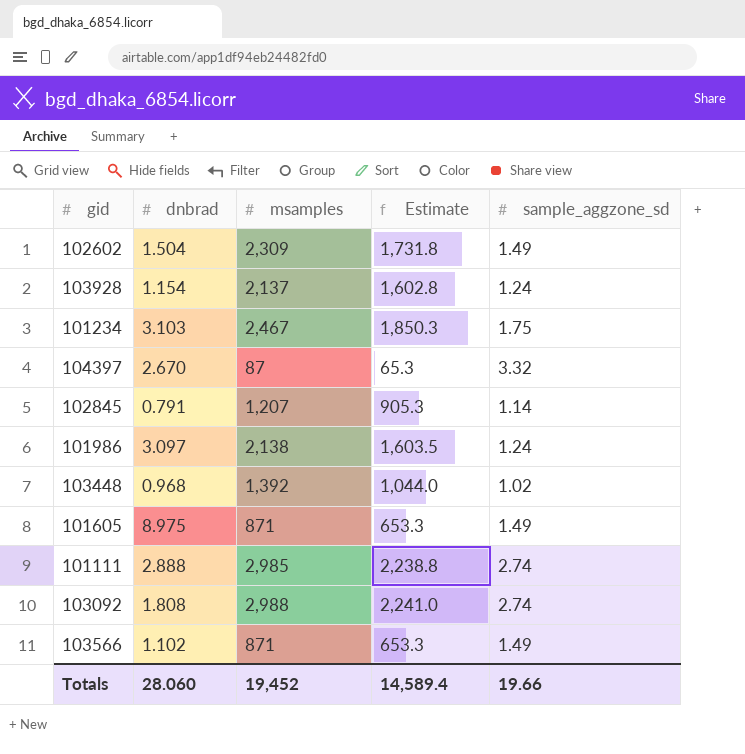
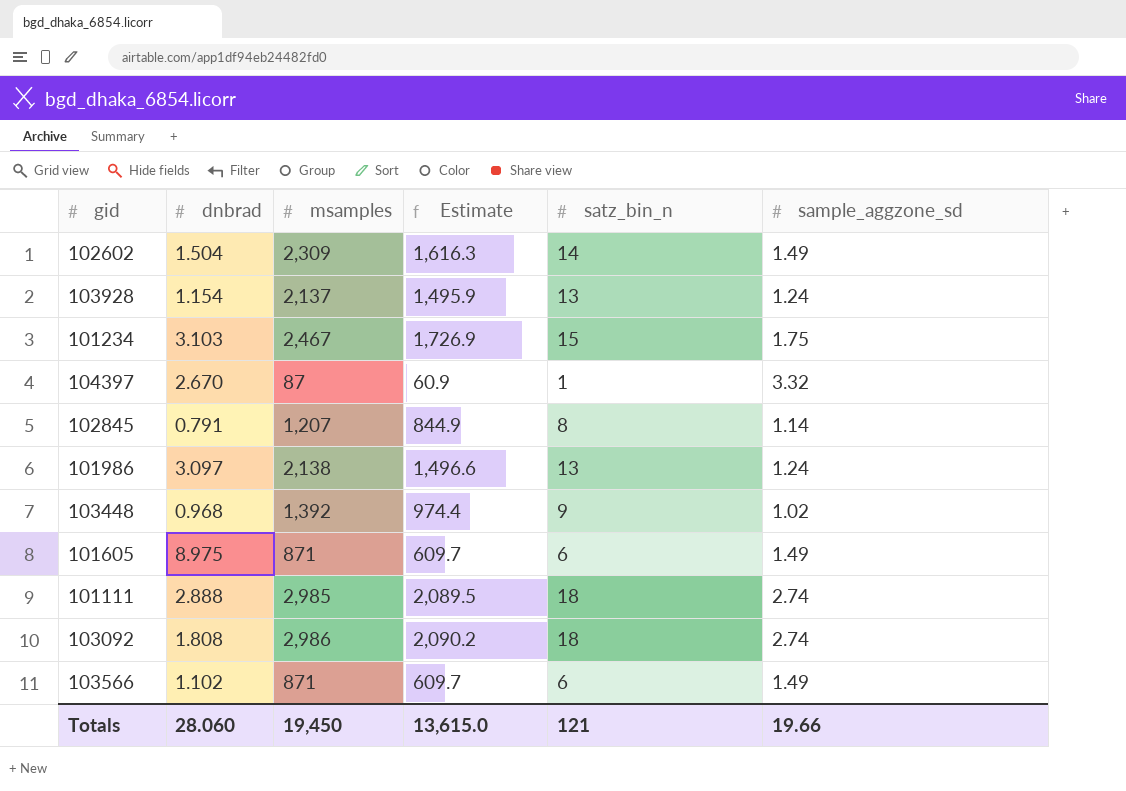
column Estimate | formula: [msamples] * 0.75 -> [msamples] * 0.7
column satz_bin_n | position: none -> 5
103092 | msamples: 2,988 -> 2,986
Totals | msamples: 19,452 -> 19,450
Totals | Estimate: 14,589.4 -> 13,615.0

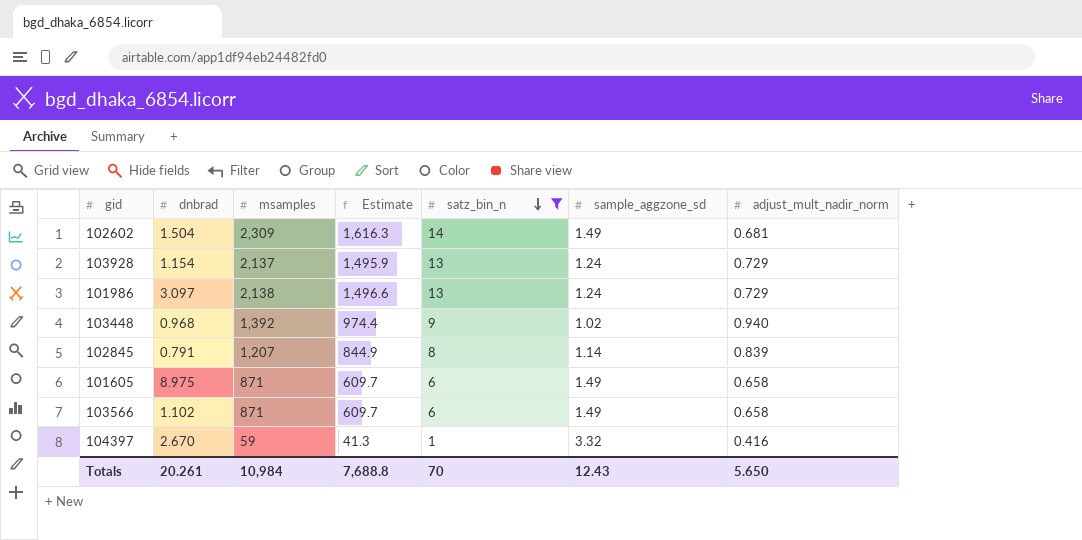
filter: none -> satz_bin_n <= 14
row order: none -> satz_bin_n descending
column adjust_mult_nadir_norm | position: none -> 7
104397 | msamples: 87 -> 59
104397 | Estimate: 60.9 -> 41.3
Totals | dnbrad: 28.060 -> 20.261
Totals | msamples: 19,450 -> 10,984
Totals | Estimate: 13,615.0 -> 7,688.8
Totals | satz_bin_n: 121 -> 70
Totals | sample_aggzone_sd: 19.66 -> 12.43

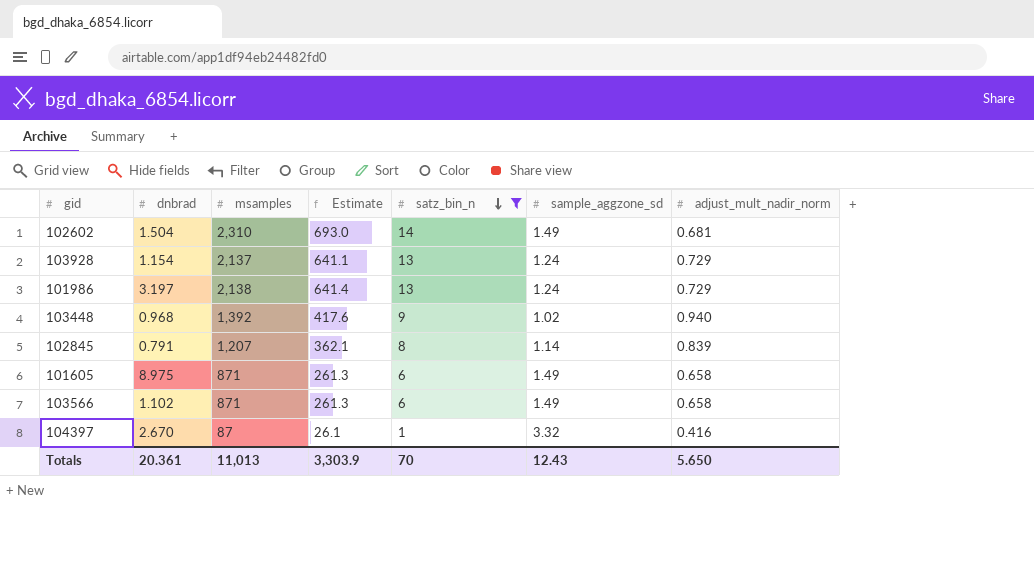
column Estimate | formula: [msamples] * 0.7 -> [msamples] * 0.3
102602 | msamples: 2,309 -> 2,310
101986 | dnbrad: 3.097 -> 3.197
104397 | msamples: 59 -> 87
Totals | dnbrad: 20.261 -> 20.361
Totals | msamples: 10,984 -> 11,013
Totals | Estimate: 7,688.8 -> 3,303.9

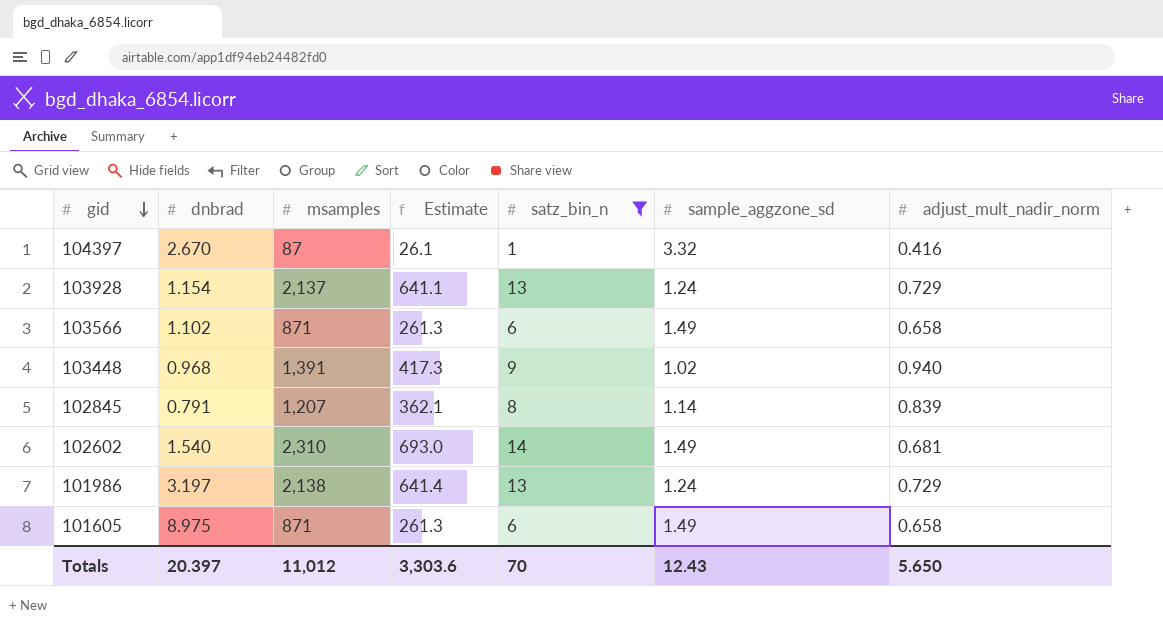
row order: satz_bin_n descending -> gid descending
103448 | msamples: 1,392 -> 1,391
103448 | Estimate: 417.6 -> 417.3
102602 | dnbrad: 1.504 -> 1.540
Totals | dnbrad: 20.361 -> 20.397
Totals | msamples: 11,013 -> 11,012
Totals | Estimate: 3,303.9 -> 3,303.6

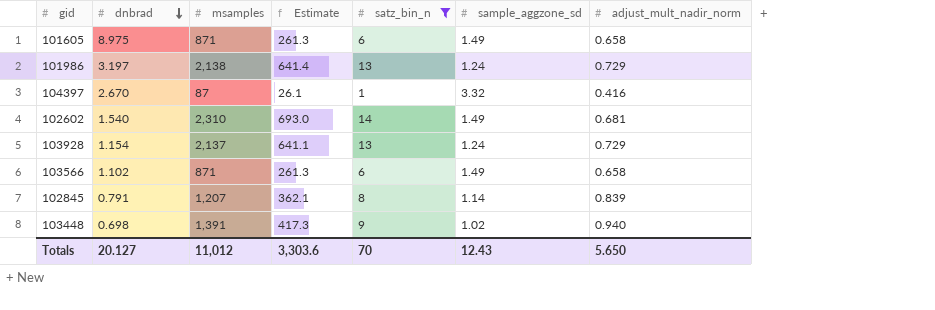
row order: gid descending -> dnbrad descending
103448 | dnbrad: 0.968 -> 0.698
Totals | dnbrad: 20.397 -> 20.127

